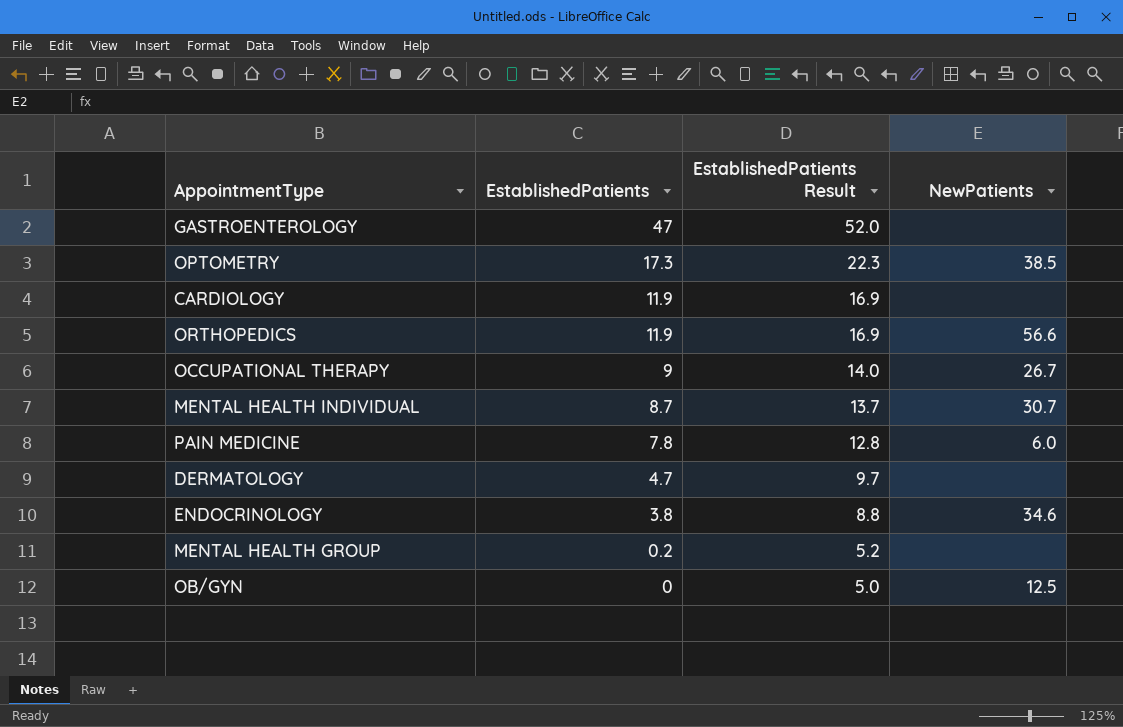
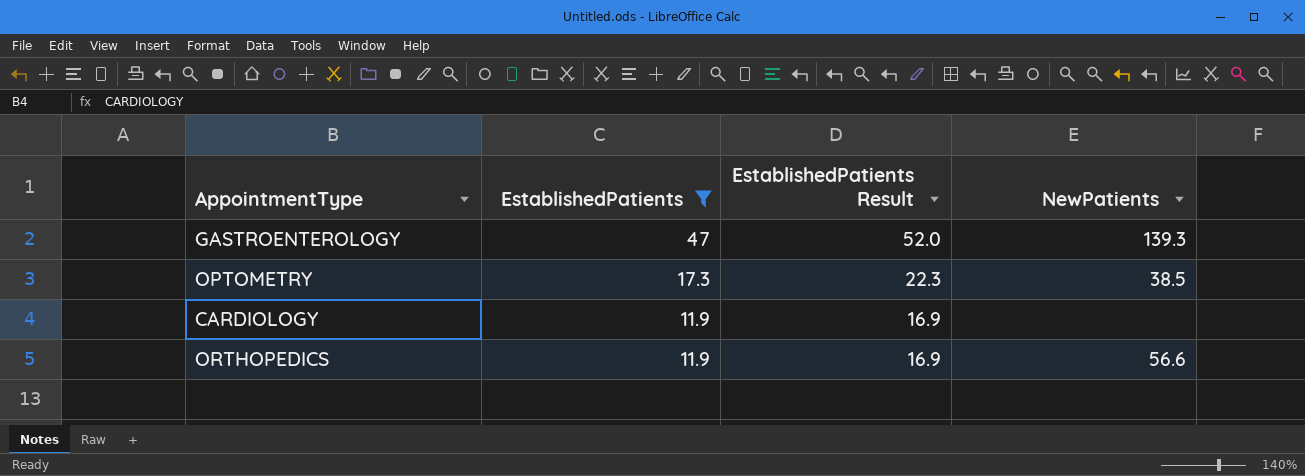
filter: none -> EstablishedPatients >= 11.9
GASTROENTEROLOGY | NewPatients: none -> 139.3

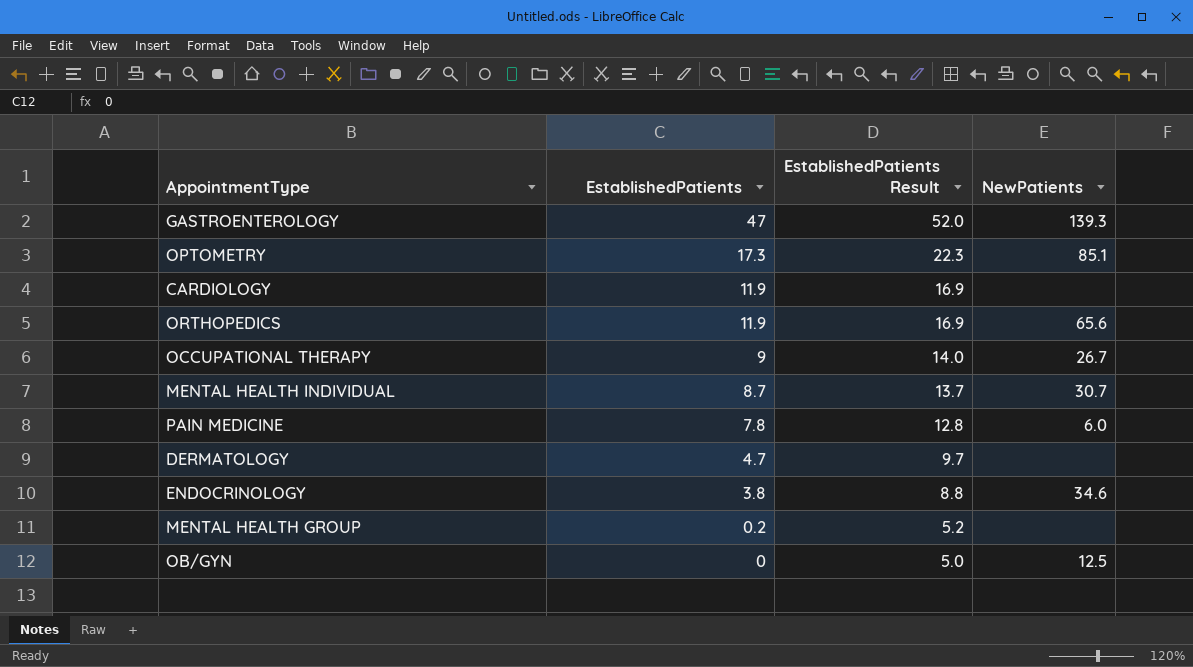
filter: EstablishedPatients >= 11.9 -> none
OPTOMETRY | NewPatients: 38.5 -> 85.1
ORTHOPEDICS | NewPatients: 56.6 -> 65.6

